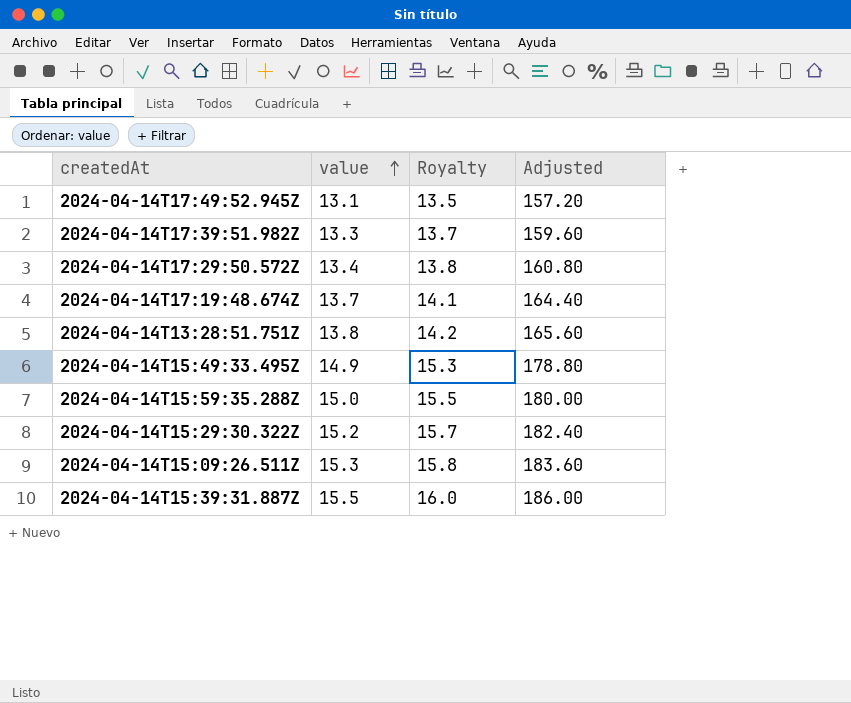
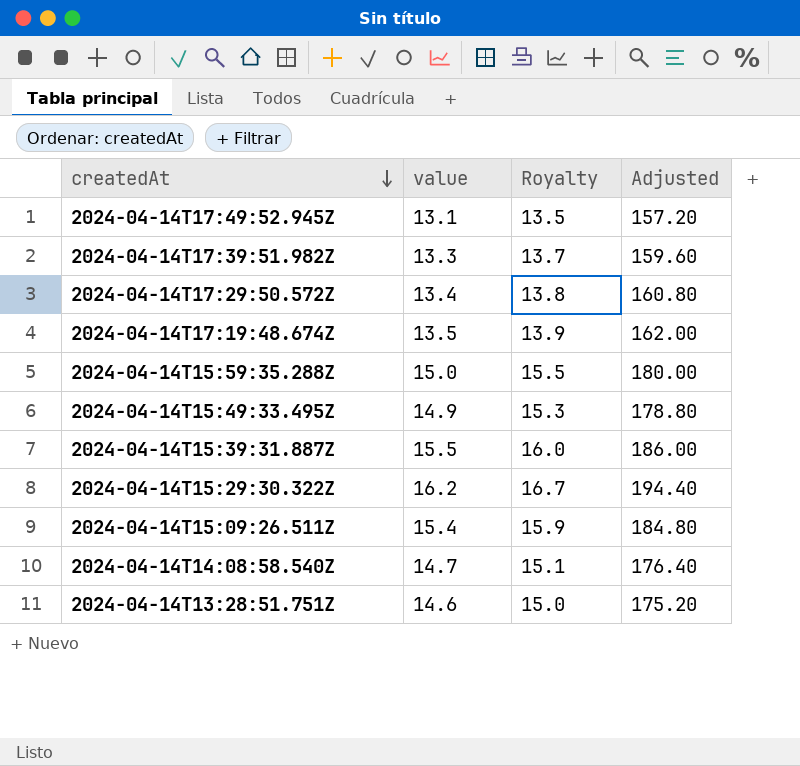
row order: value ascending -> createdAt descending
2024-04-14T17:19:48.674Z | value: 13.7 -> 13.5
2024-04-14T17:19:48.674Z | Royalty: 14.1 -> 13.9
2024-04-14T17:19:48.674Z | Adjusted: 164.40 -> 162.00
2024-04-14T15:29:30.322Z | value: 15.2 -> 16.2
2024-04-14T15:29:30.322Z | Royalty: 15.7 -> 16.7
2024-04-14T15:29:30.322Z | Adjusted: 182.40 -> 194.40
2024-04-14T15:09:26.511Z | value: 15.3 -> 15.4
2024-04-14T15:09:26.511Z | Royalty: 15.8 -> 15.9
2024-04-14T15:09:26.511Z | Adjusted: 183.60 -> 184.80
row 2024-04-14T14:08:58.540Z: none -> 14.7 | 15.1 | 176.40
2024-04-14T13:28:51.751Z | value: 13.8 -> 14.6
2024-04-14T13:28:51.751Z | Royalty: 14.2 -> 15.0
2024-04-14T13:28:51.751Z | Adjusted: 165.60 -> 175.20

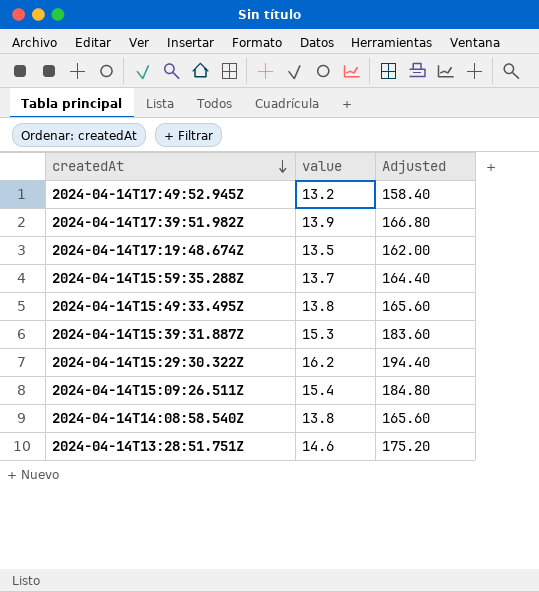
column Royalty | formula: [value] * 1.03 -> none
row 2024-04-14T17:29:50.572Z: 13.4 | 13.8 | 160.80 -> none
2024-04-14T17:49:52.945Z | value: 13.1 -> 13.2
2024-04-14T17:49:52.945Z | Adjusted: 157.20 -> 158.40
2024-04-14T17:39:51.982Z | value: 13.3 -> 13.9
2024-04-14T17:39:51.982Z | Adjusted: 159.60 -> 166.80
2024-04-14T15:59:35.288Z | value: 15.0 -> 13.7
2024-04-14T15:59:35.288Z | Adjusted: 180.00 -> 164.40
2024-04-14T15:49:33.495Z | value: 14.9 -> 13.8
2024-04-14T15:49:33.495Z | Adjusted: 178.80 -> 165.60
2024-04-14T15:39:31.887Z | value: 15.5 -> 15.3
2024-04-14T15:39:31.887Z | Adjusted: 186.00 -> 183.60
2024-04-14T14:08:58.540Z | value: 14.7 -> 13.8
2024-04-14T14:08:58.540Z | Adjusted: 176.40 -> 165.60

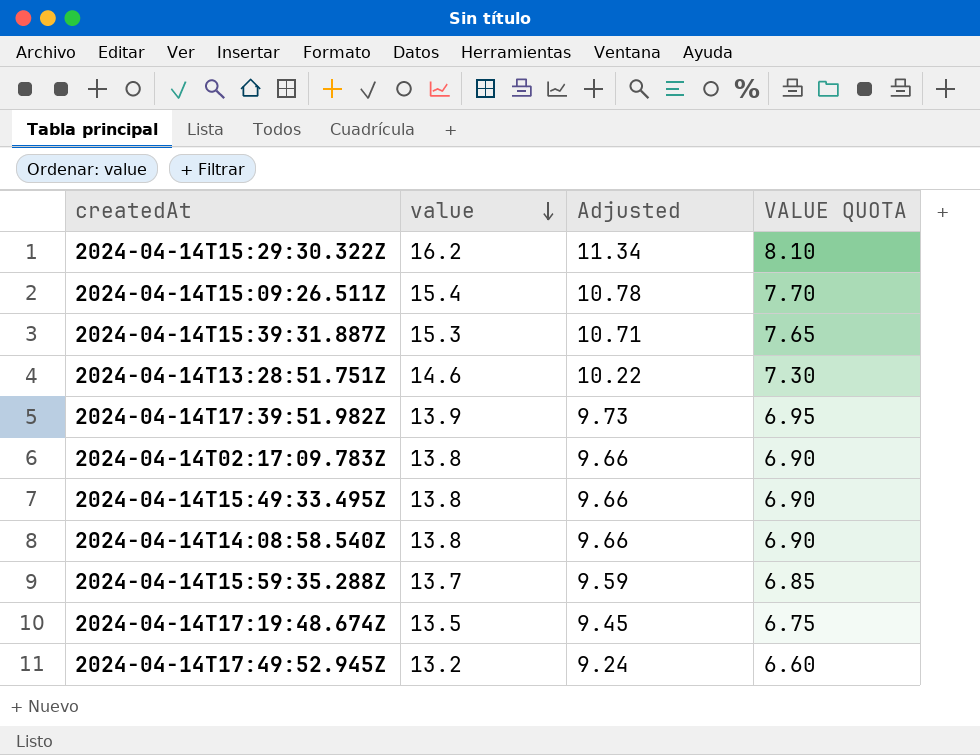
row order: createdAt descending -> value descending
column Adjusted | formula: [value] * 12 -> [value] * 0.7
column VALUE QUOTA | formula: none -> [value] * 0.5
row 2024-04-14T02:17:09.783Z: none -> 13.8 | 9.66 | 6.90

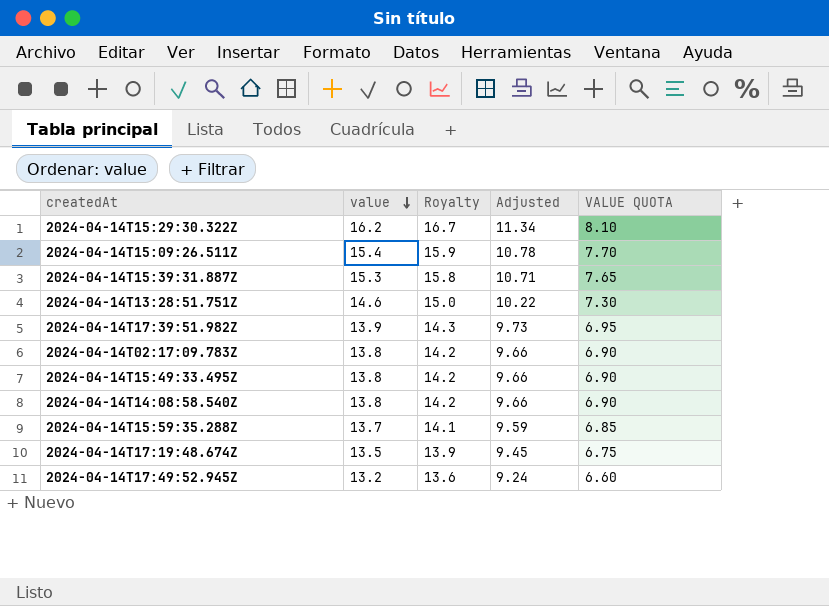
column Royalty | formula: none -> [value] * 1.03

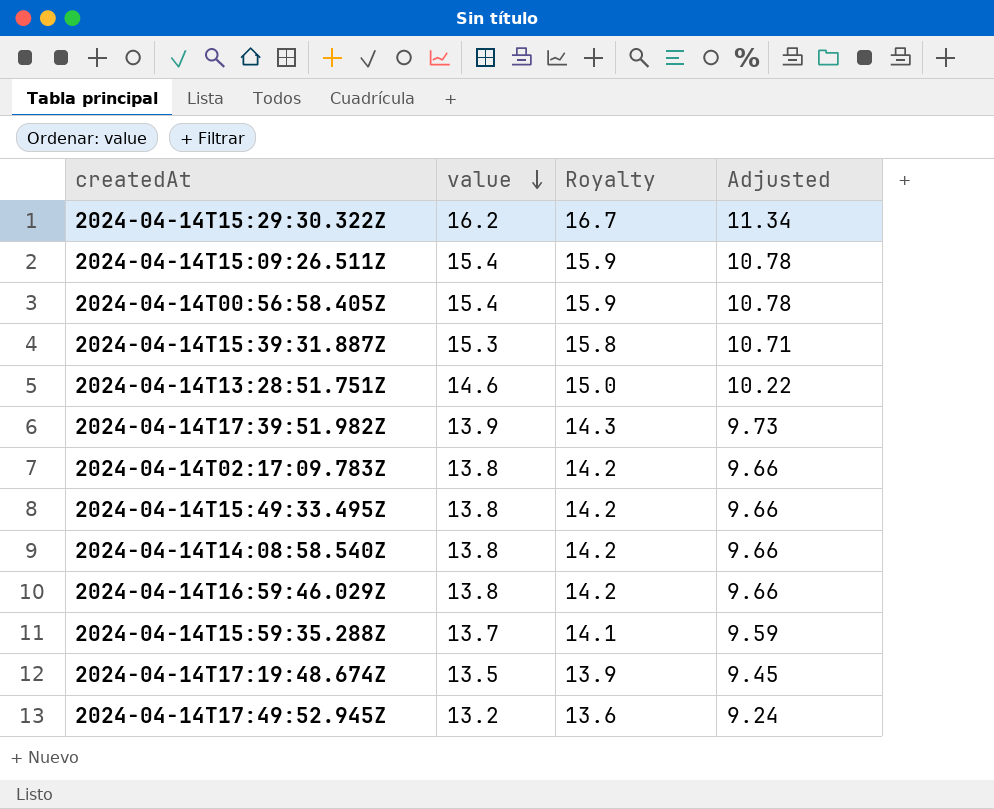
column VALUE QUOTA | formula: [value] * 0.5 -> none
row 2024-04-14T00:56:58.405Z: none -> 15.4 | 15.9 | 10.78
row 2024-04-14T16:59:46.029Z: none -> 13.8 | 14.2 | 9.66

